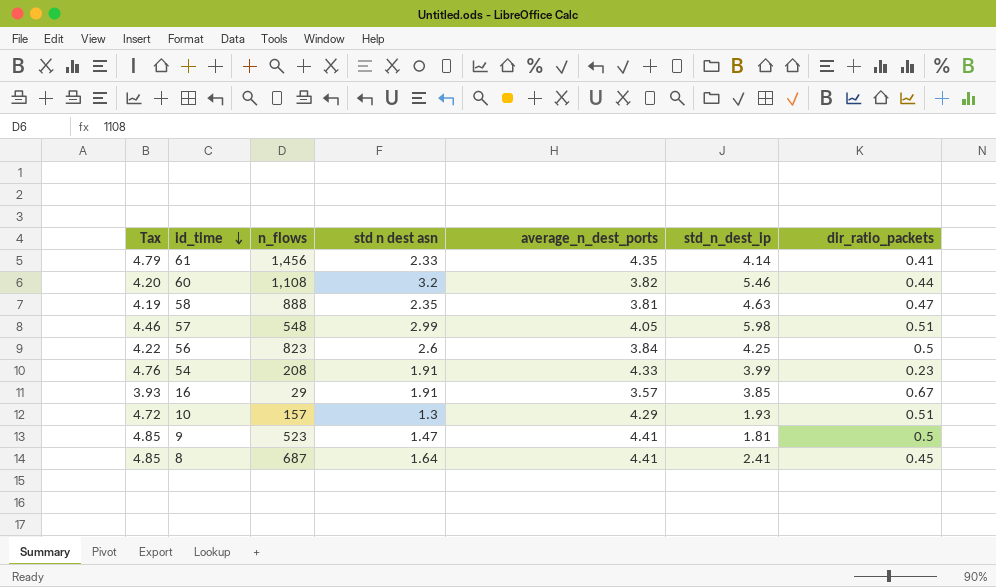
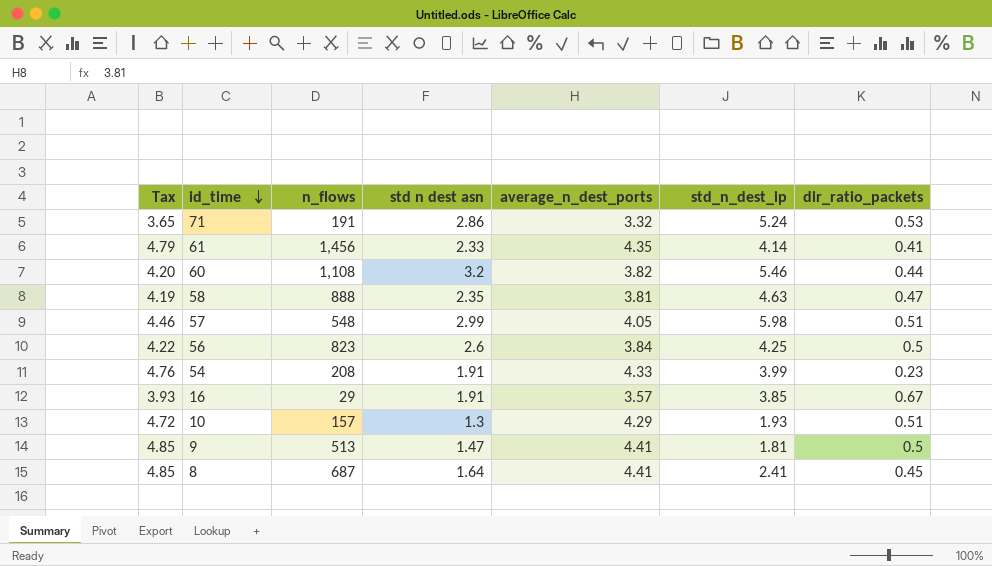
row 71: none -> 3.65 | 191 | 2.86 | 3.32 | 5.24 | 0.53
9 | n_flows: 523 -> 513

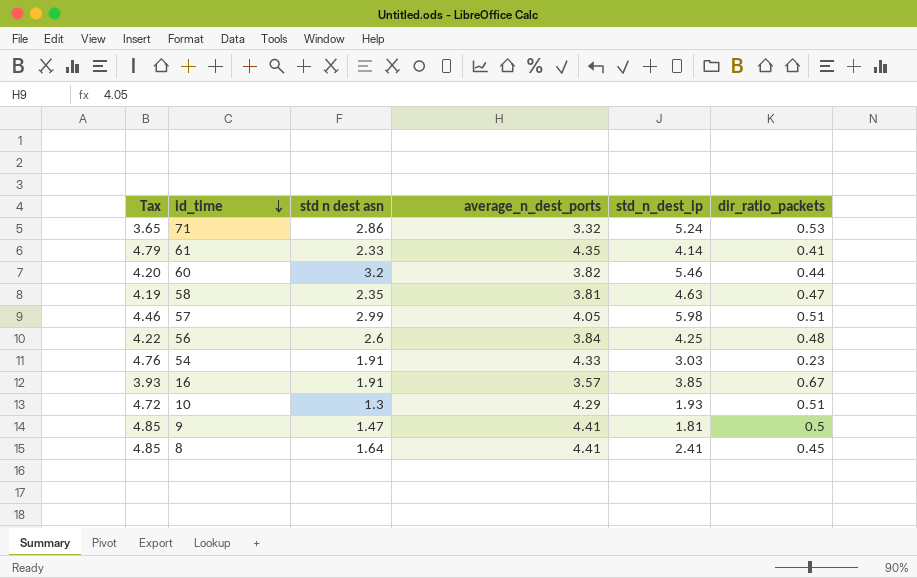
column n_flows | position: 3 -> none
56 | dir_ratio_packets: 0.5 -> 0.48
54 | std_n_dest_ip: 3.99 -> 3.03

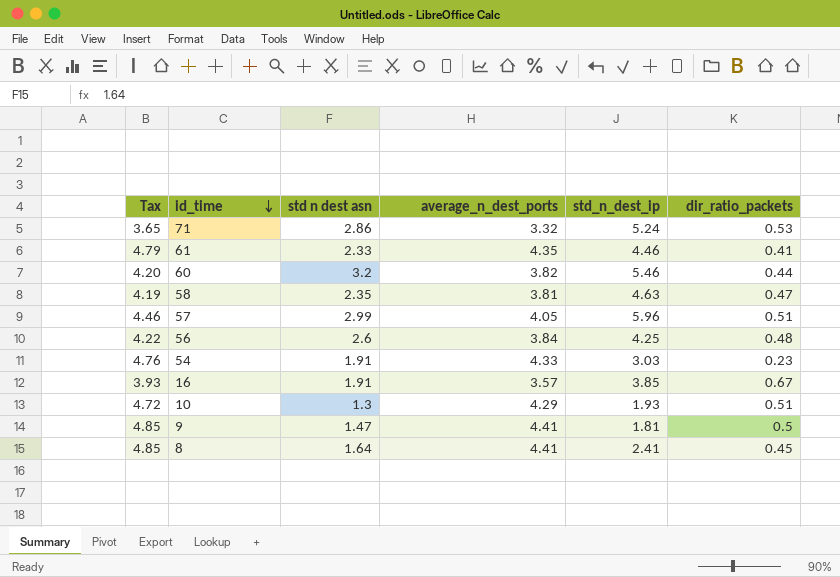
61 | std_n_dest_ip: 4.14 -> 4.46
57 | std_n_dest_ip: 5.98 -> 5.96

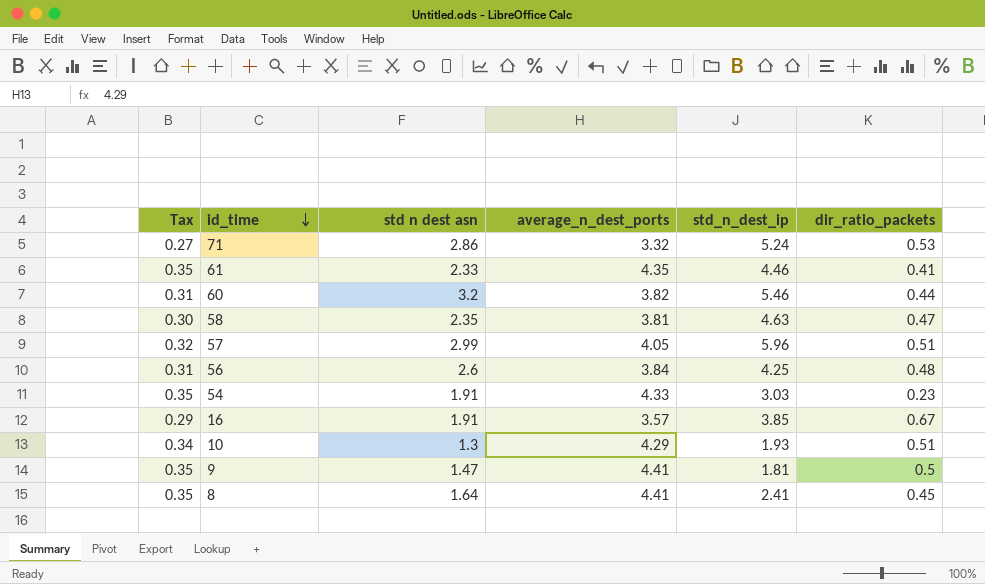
column Tax | formula: [average_n_dest_ports] * 1.1 -> [average_n_dest_ports] * 0.08

